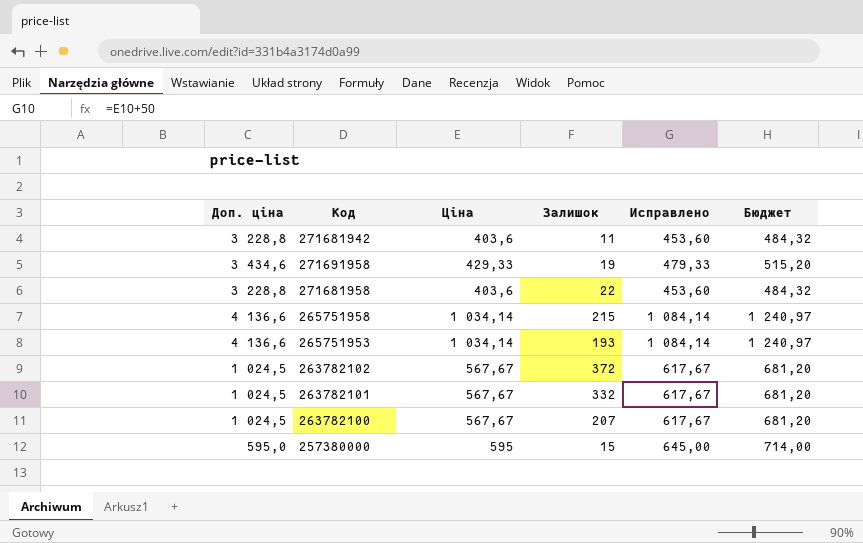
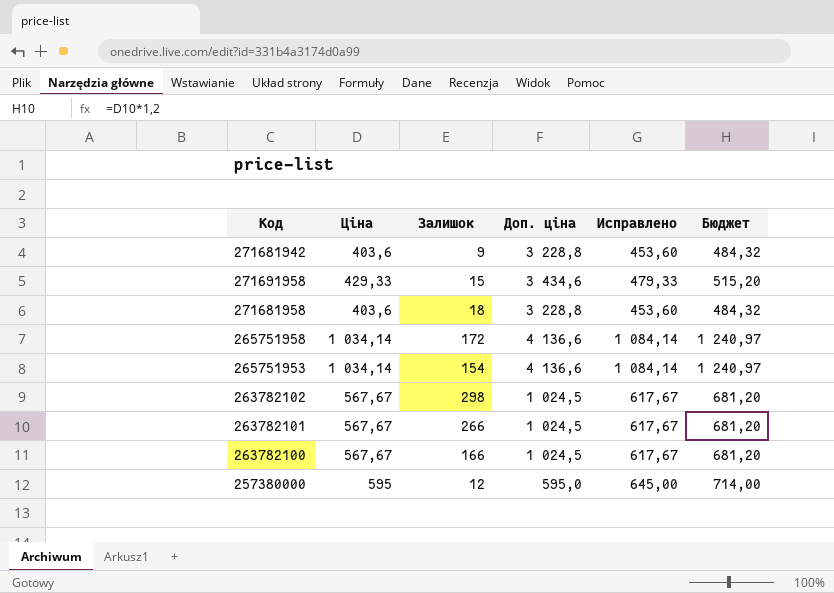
column Доп. ціна | position: 1 -> 4
271681942 | Залишок: 11 -> 9
271691958 | Залишок: 19 -> 15
271681958 | Залишок: 22 -> 18
265751958 | Залишок: 215 -> 172
265751953 | Залишок: 193 -> 154
263782102 | Залишок: 372 -> 298
263782101 | Залишок: 332 -> 266
263782100 | Залишок: 207 -> 166
257380000 | Залишок: 15 -> 12

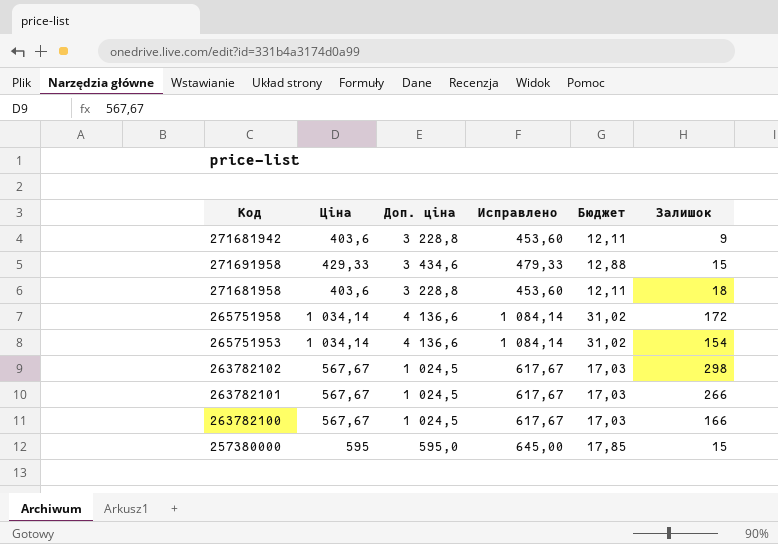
column Бюджет | formula: [Ціна] * 1,2 -> [Ціна] * 0,03
column Залишок | position: 3 -> 6
257380000 | Залишок: 12 -> 15

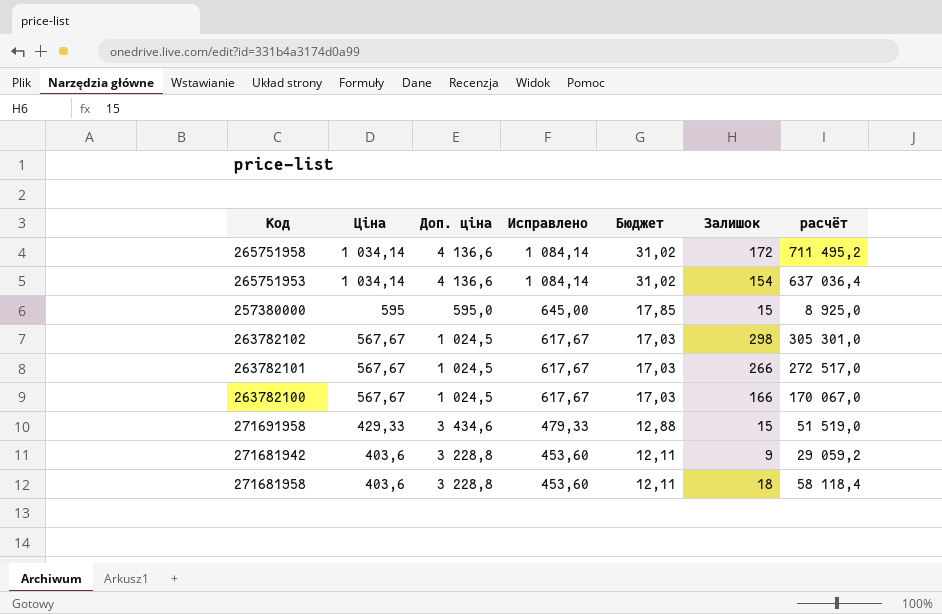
row order: none -> Ціна descending
column расчёт | formula: none -> [Доп. ціна] * [Залишок]

